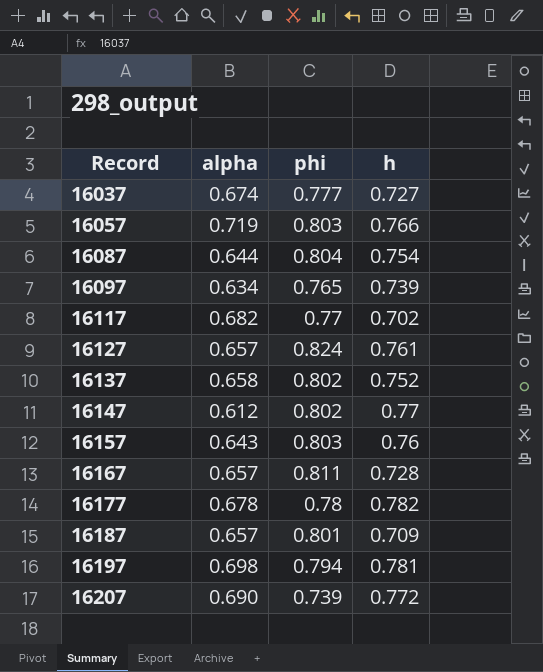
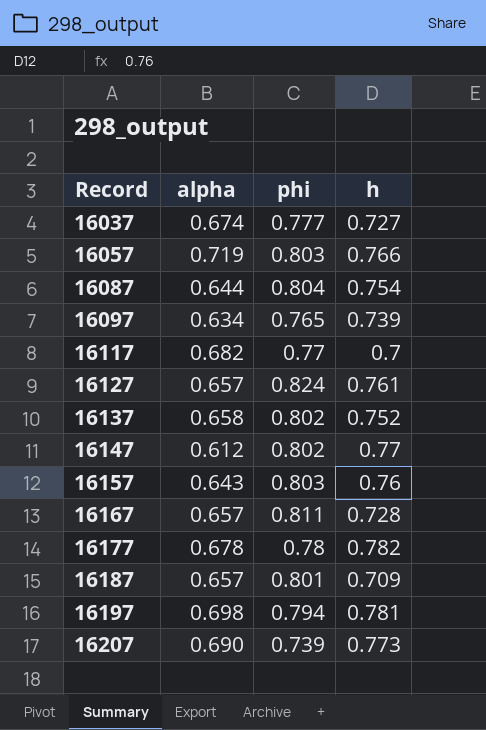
16117 | h: 0.702 -> 0.7
16207 | h: 0.772 -> 0.773

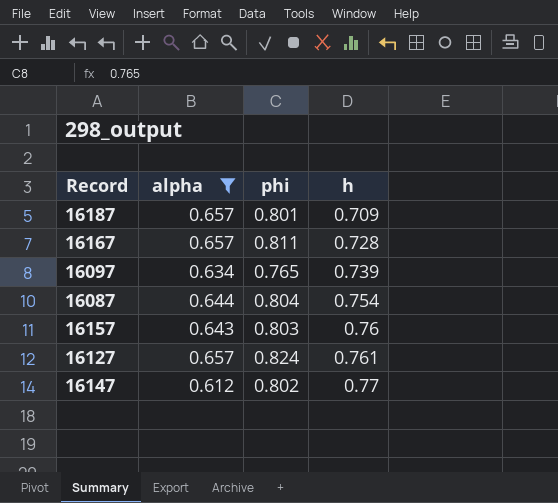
filter: none -> alpha <= 0.657
row order: Record ascending -> h ascending

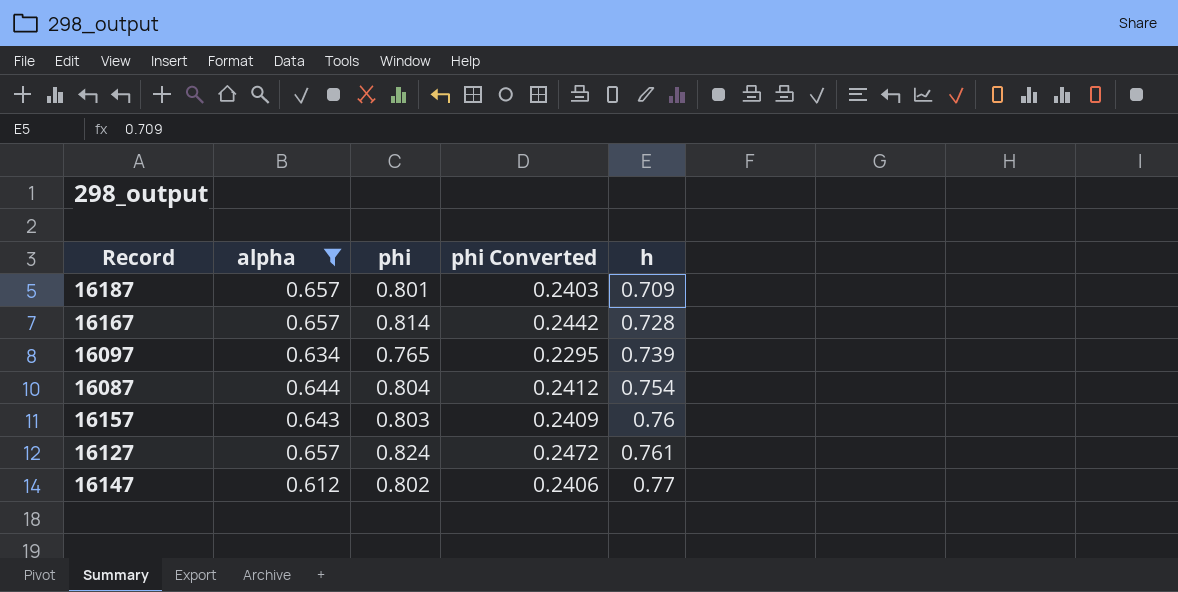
column phi Converted | formula: none -> [phi] * 0.3
16167 | phi: 0.811 -> 0.814

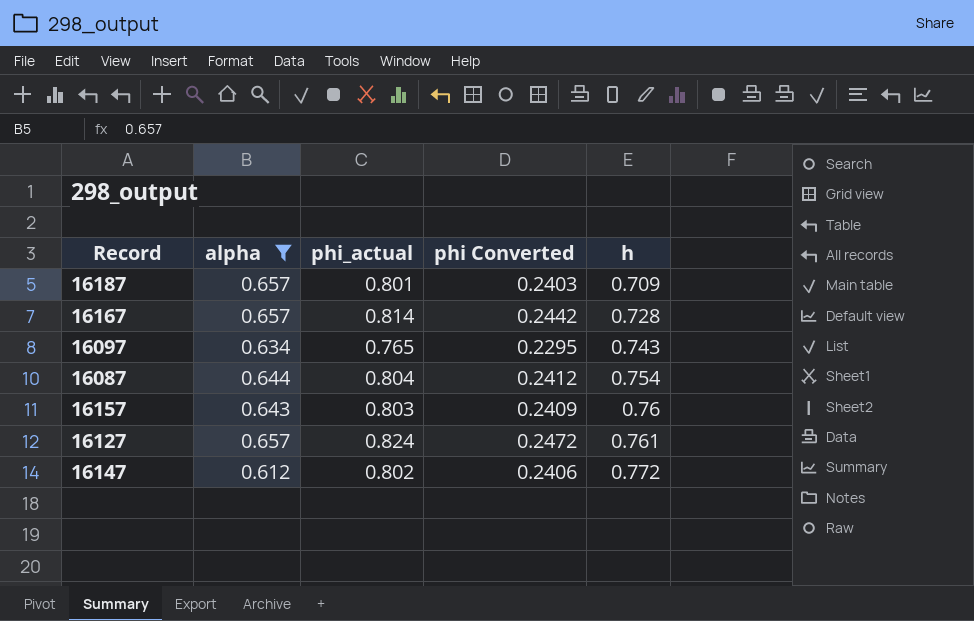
column name: phi -> phi_actual
16097 | h: 0.739 -> 0.743
16147 | h: 0.77 -> 0.772

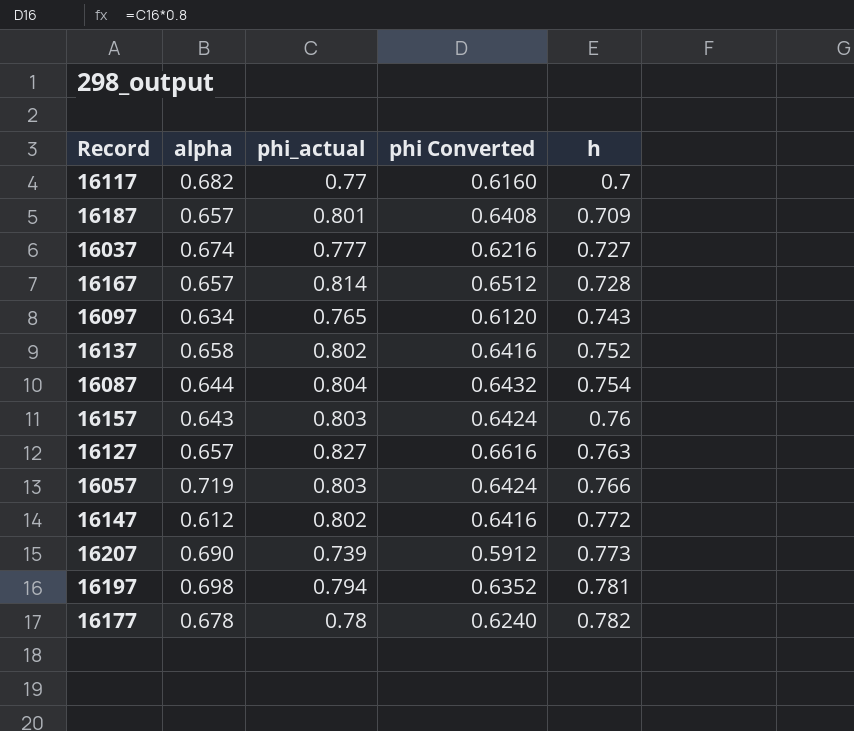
filter: alpha <= 0.657 -> none
column phi Converted | formula: [phi_actual] * 0.3 -> [phi_actual] * 0.8
16127 | phi_actual: 0.824 -> 0.827
16127 | h: 0.761 -> 0.763

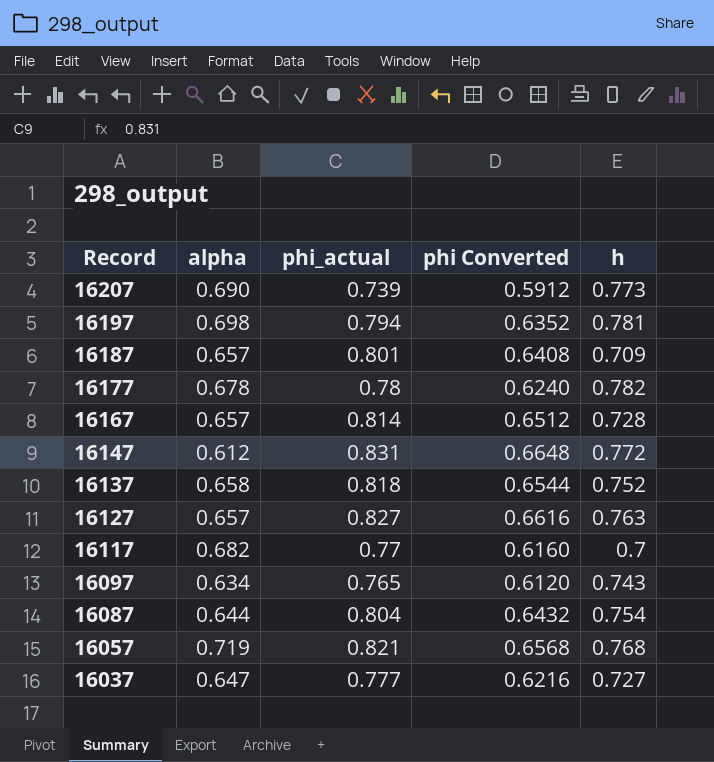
row order: h ascending -> Record descending
row 16157: 0.643 | 0.803 | 0.6424 | 0.76 -> none
16147 | phi_actual: 0.802 -> 0.831
16147 | phi Converted: 0.6416 -> 0.6648
16137 | phi_actual: 0.802 -> 0.818
16137 | phi Converted: 0.6416 -> 0.6544
16057 | phi_actual: 0.803 -> 0.821
16057 | phi Converted: 0.6424 -> 0.6568
16057 | h: 0.766 -> 0.768
16037 | alpha: 0.674 -> 0.647

